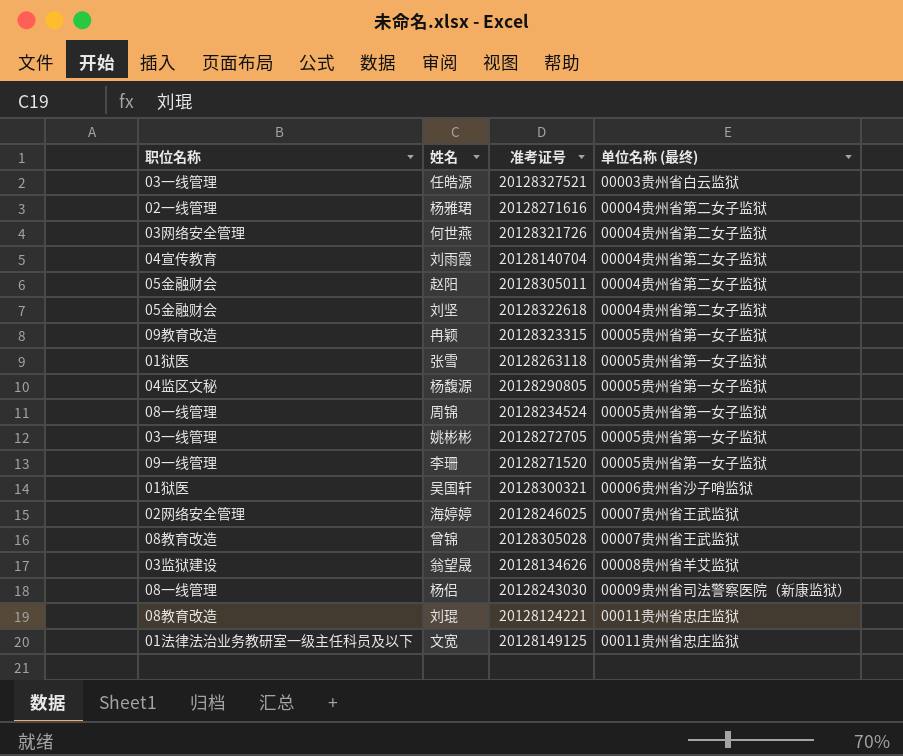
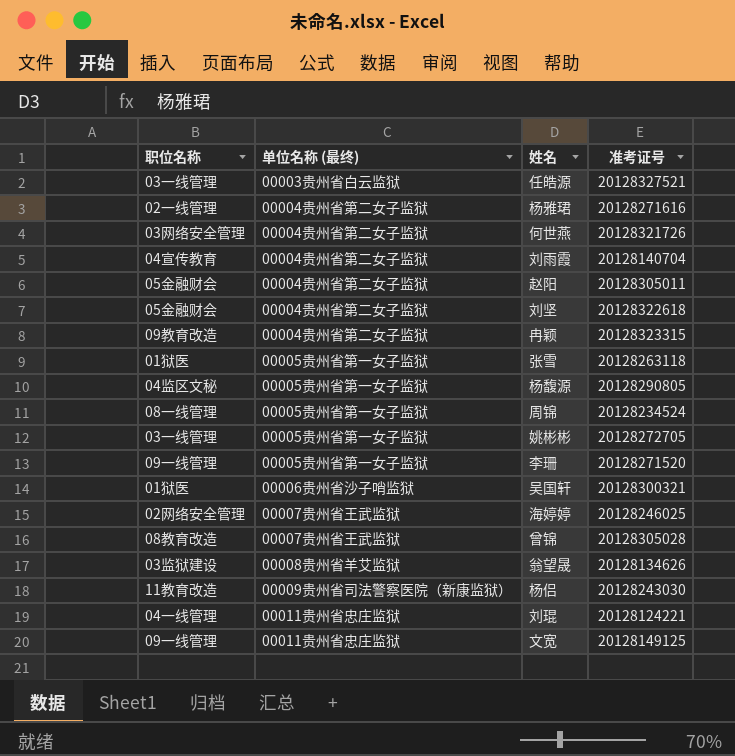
column 单位名称 (最终) | position: 4 -> 2
冉颖 | 单位名称 (最终): 00005贵州省第一女子监狱 -> 00004贵州省第二女子监狱
杨侣 | 职位名称: 08一线管理 -> 11教育改造
刘琨 | 职位名称: 08教育改造 -> 04一线管理
文宽 | 职位名称: 01法律法治业务教研室一级主任科员及以下 -> 09一线管理

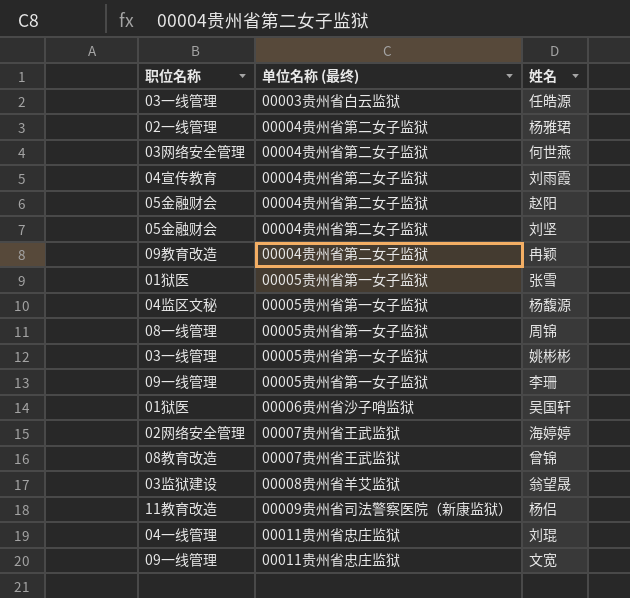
column 准考证号 | position: 4 -> none

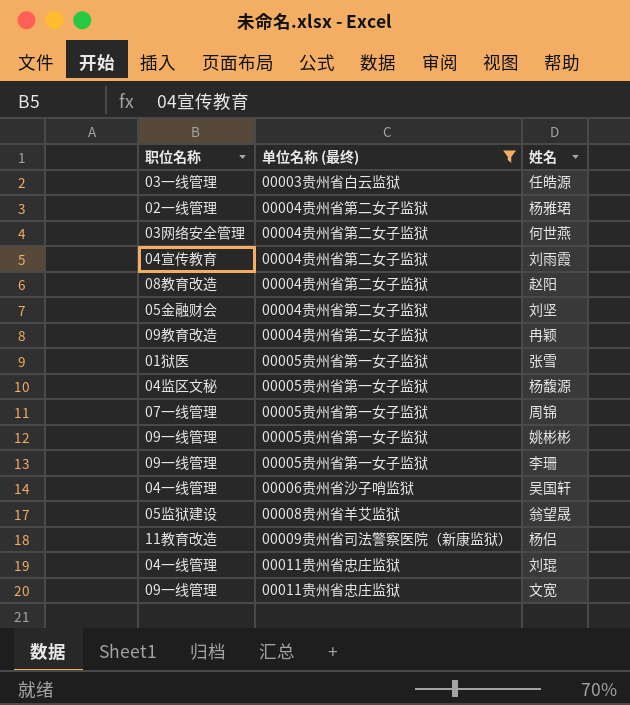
filter: none -> 单位名称 (最终) != 00007贵州省王武监狱
赵阳 | 职位名称: 05金融财会 -> 08教育改造
周锦 | 职位名称: 08一线管理 -> 07一线管理
姚彬彬 | 职位名称: 03一线管理 -> 09一线管理
吴国轩 | 职位名称: 01狱医 -> 04一线管理
翁望晟 | 职位名称: 03监狱建设 -> 05监狱建设

